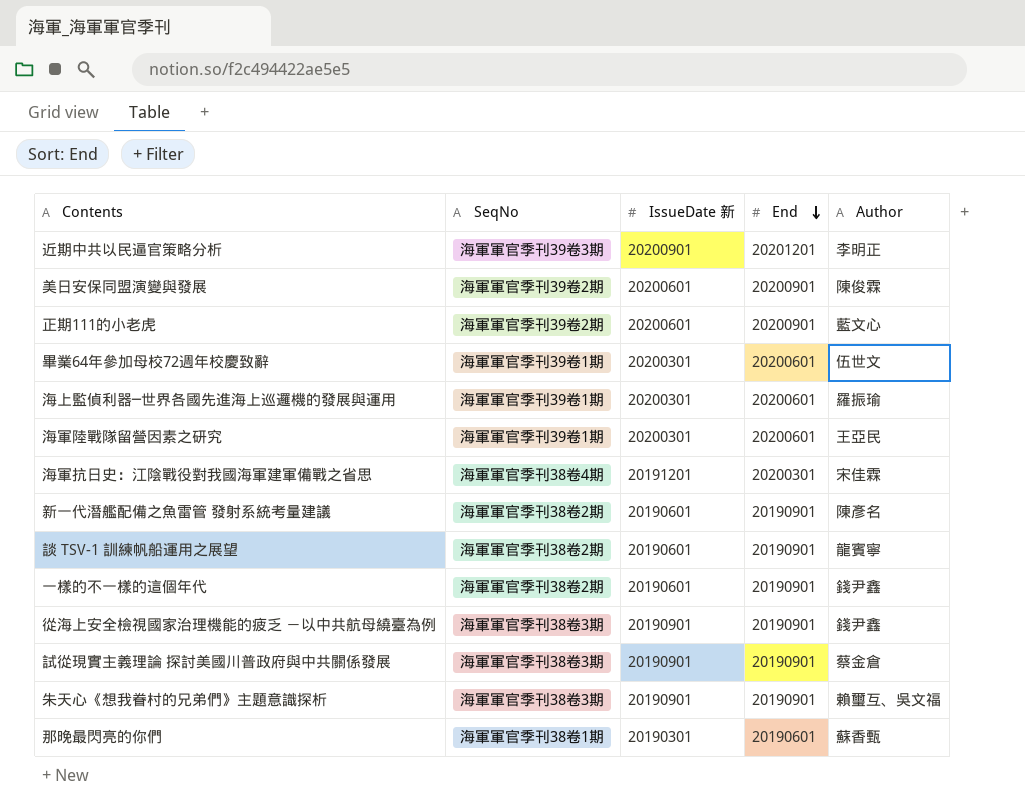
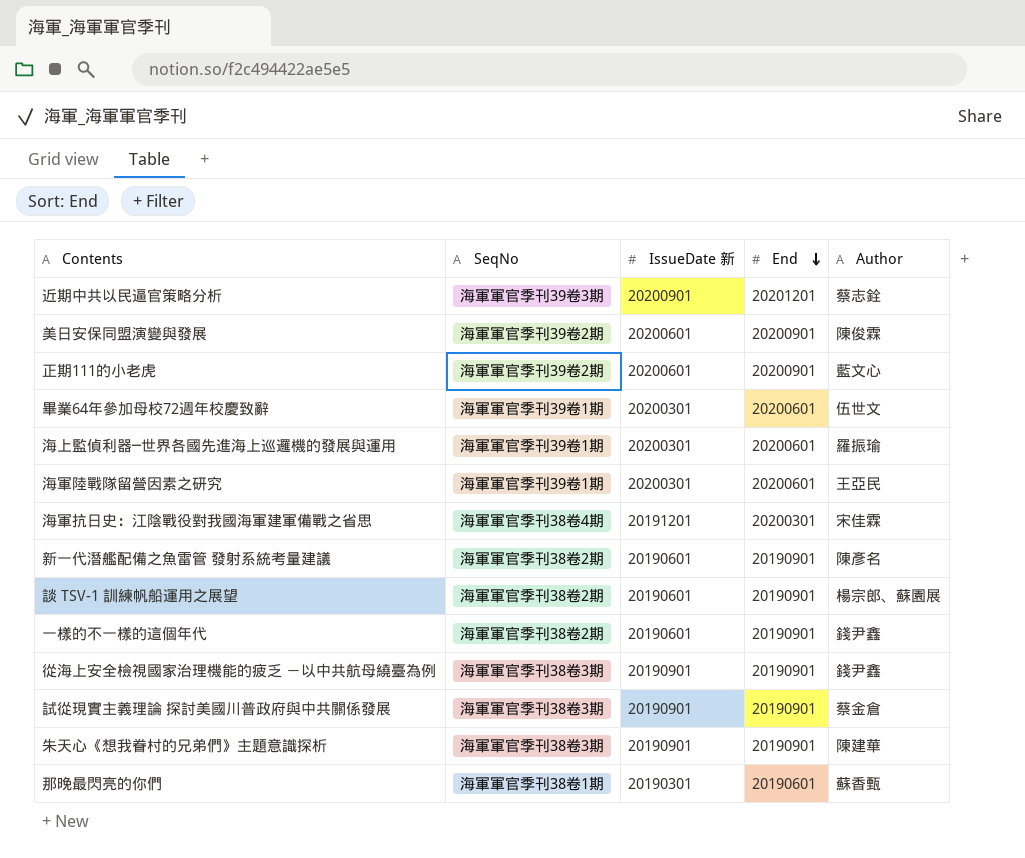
近期中共以民逼官策略分析 | Author: 李明正 -> 蔡志銓
談 TSV-1 訓練帆船運用之展望 | Author: 龍賓寧 -> 楊宗郎、蘇園展
朱天心《想我眷村的兄弟們》主題意識探析 | Author: 賴璽互、吳文福 -> 陳建華

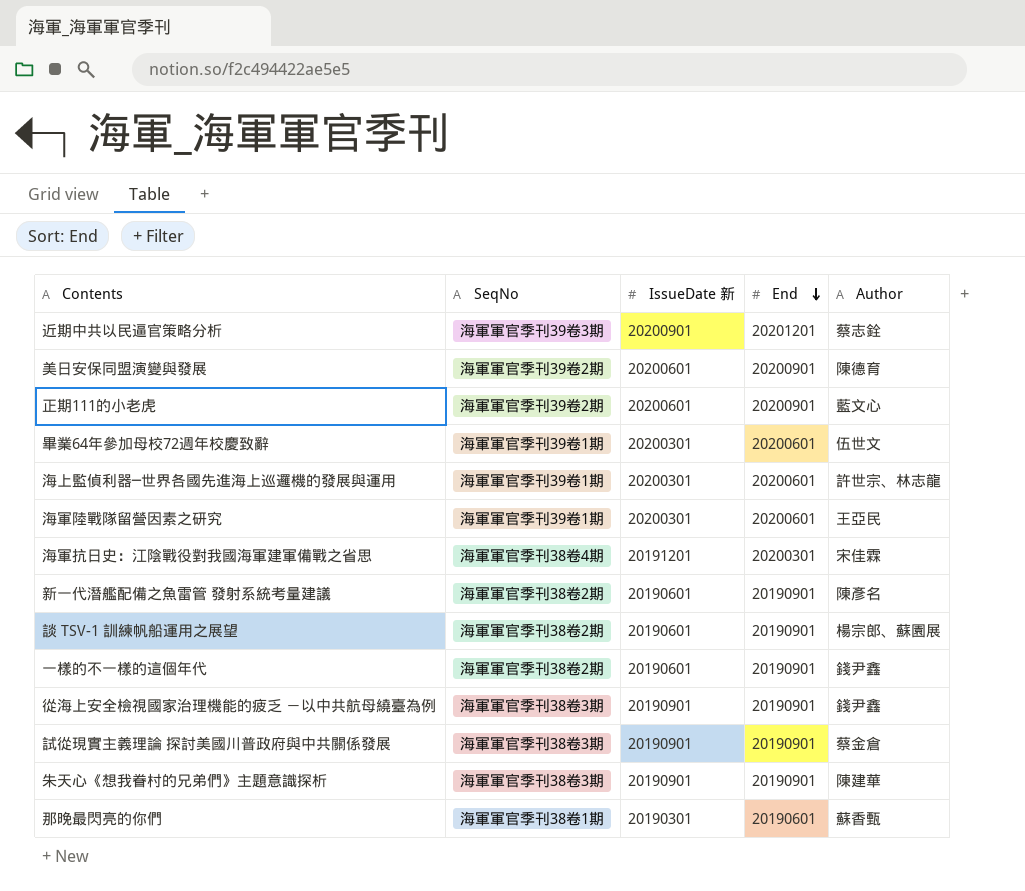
美日安保同盟演變與發展 | Author: 陳俊霖 -> 陳德育
海上監偵利器─世界各國先進海上巡邏機的發展與運用 | Author: 羅振瑜 -> 許世宗、林志龍

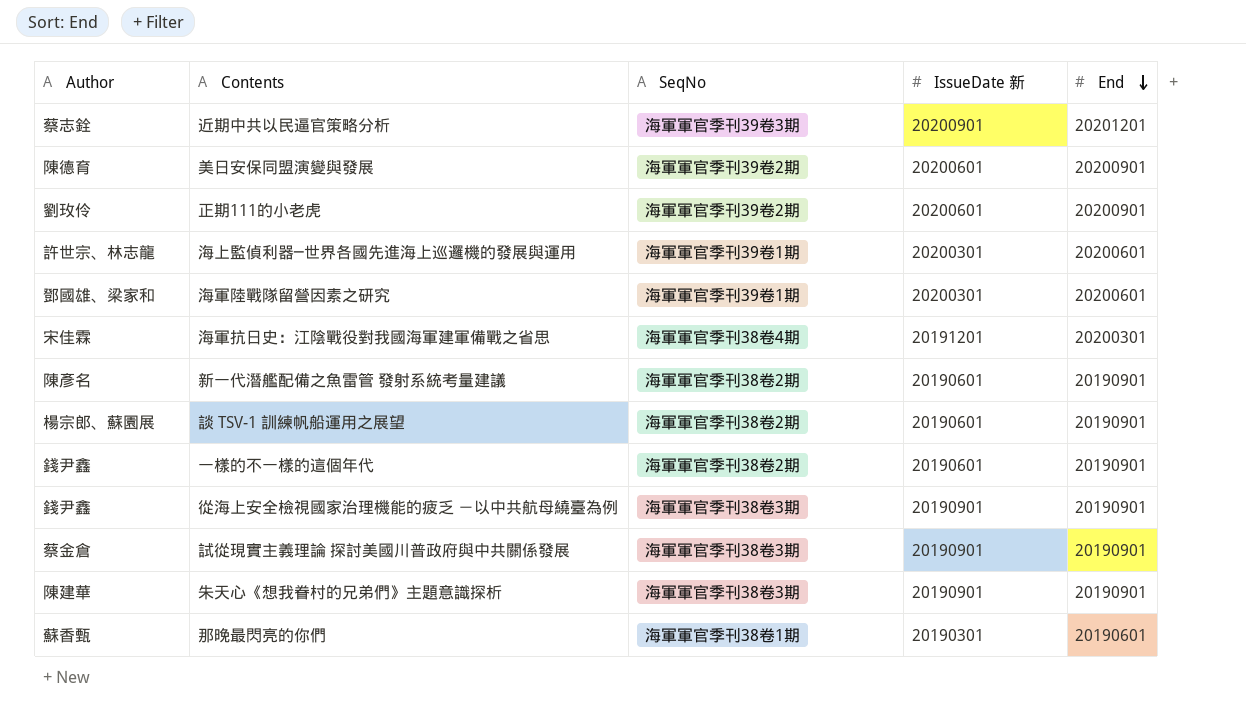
column Author | position: 5 -> 1
row 畢業64年參加母校72週年校慶致辭: 海軍軍官季刊39卷1期 | 20200301 | 20200601 | 伍世文 -> none
正期111的小老虎 | Author: 藍文心 -> 劉玫伶
海軍陸戰隊留營因素之研究 | Author: 王亞民 -> 鄧國雄、梁家和

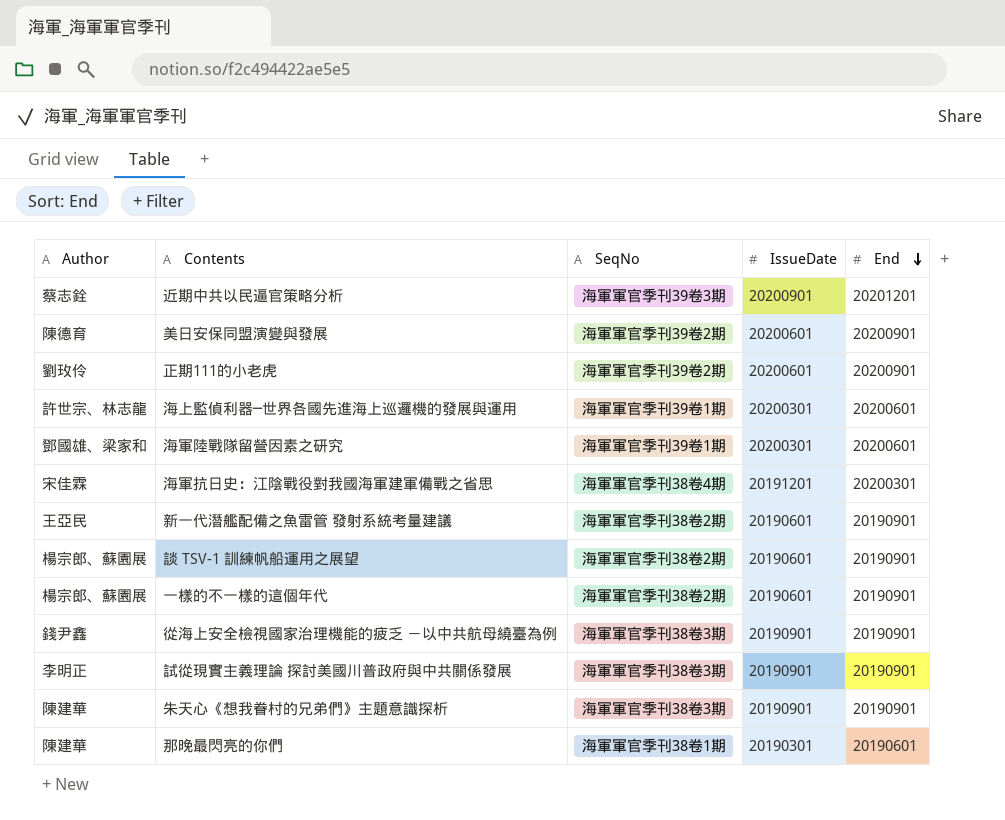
column name: IssueDate 新 -> IssueDate
新一代潛艦配備之魚雷管 發射系統考量建議 | Author: 陳彥名 -> 王亞民
一樣的不一樣的這個年代 | Author: 錢尹鑫 -> 楊宗郎、蘇園展
試從現實主義理論 探討美國川普政府與中共關係發展 | Author: 蔡金倉 -> 李明正
那晚最閃亮的你們 | Author: 蘇香甄 -> 陳建華

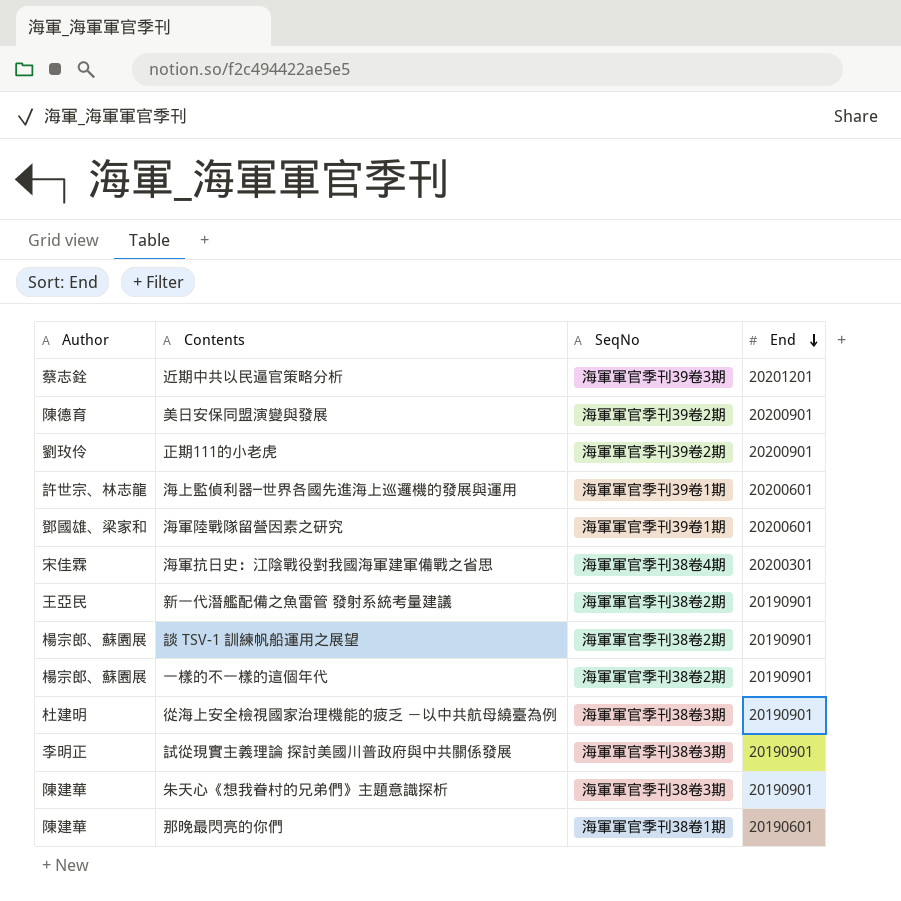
column IssueDate | position: 4 -> none
從海上安全檢視國家治理機能的疲乏 －以中共航母繞臺為例 | Author: 錢尹鑫 -> 杜建明

